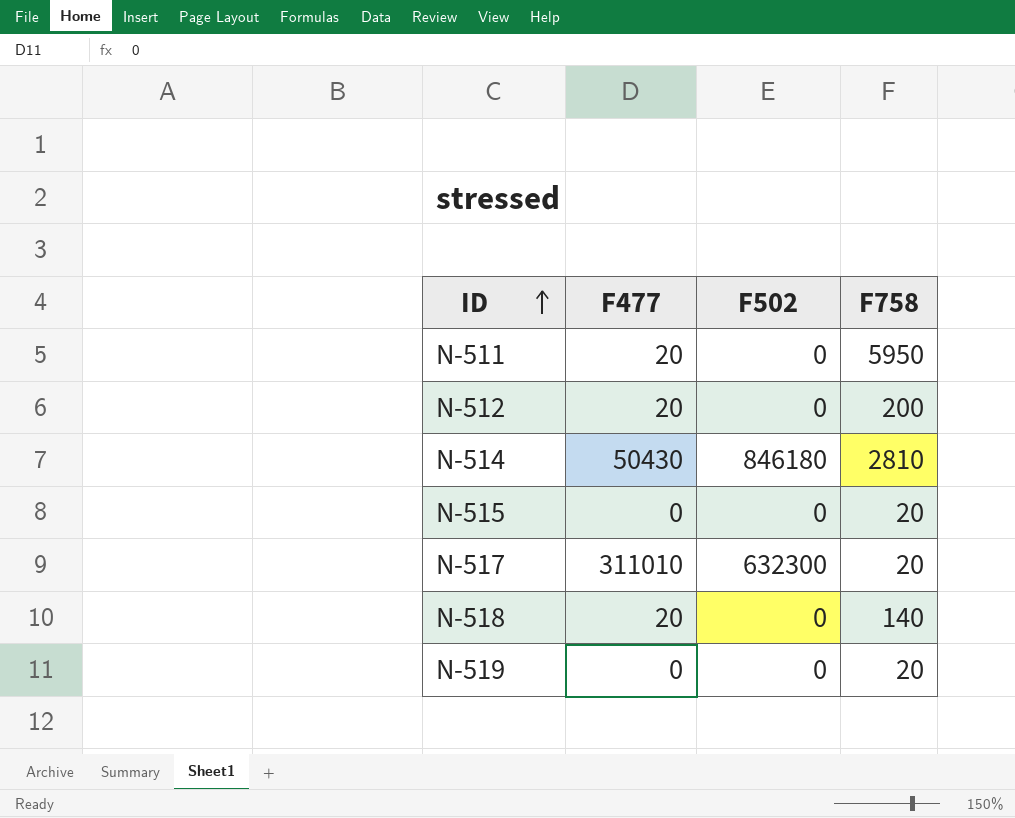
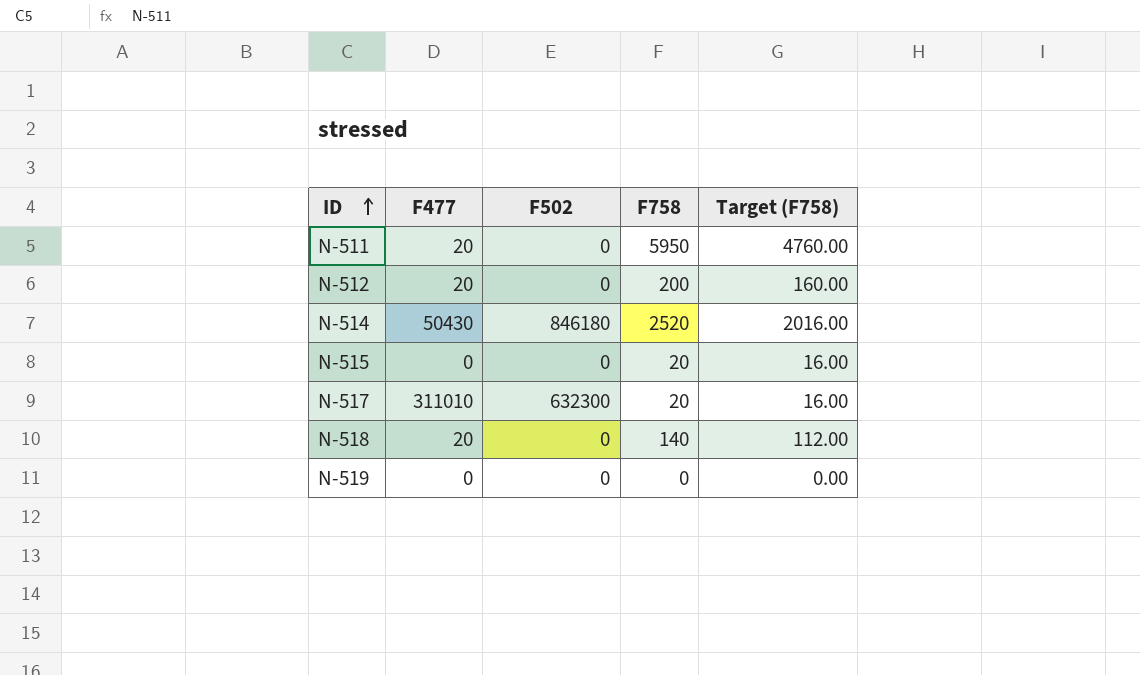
column Target (F758) | formula: none -> [F758] * 0.8
N-514 | F758: 2810 -> 2520
N-519 | F758: 20 -> 0

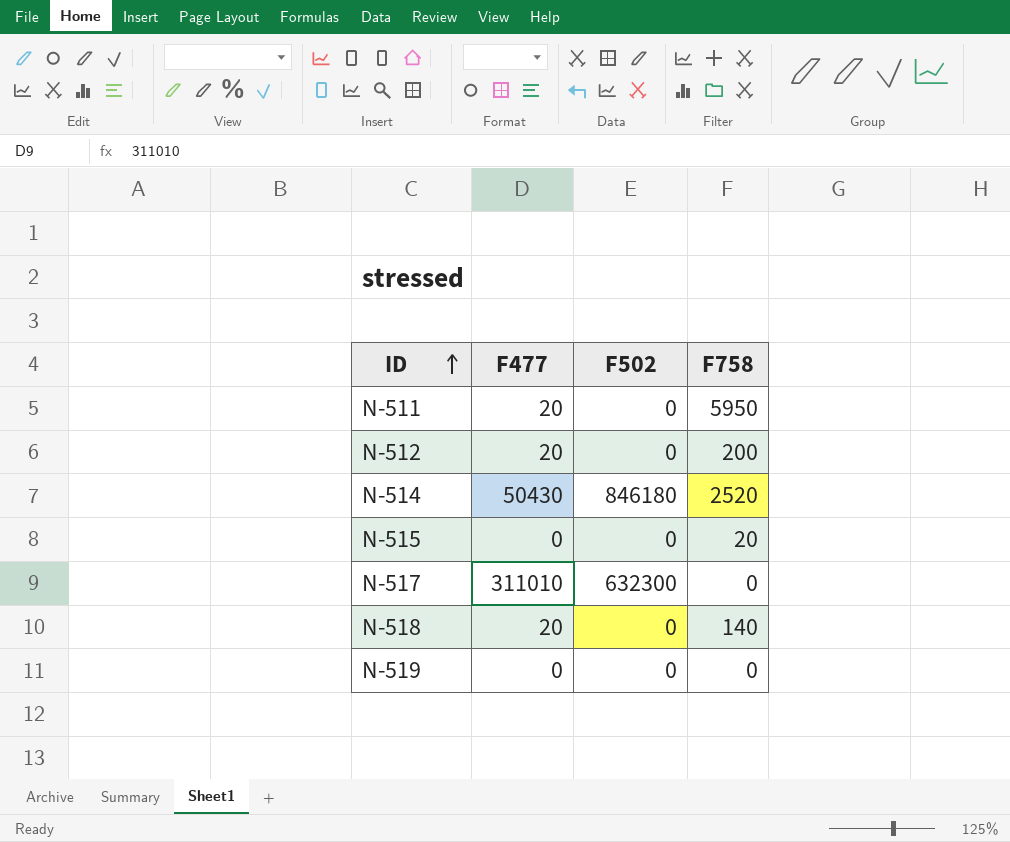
column Target (F758) | formula: [F758] * 0.8 -> none
N-517 | F758: 20 -> 0

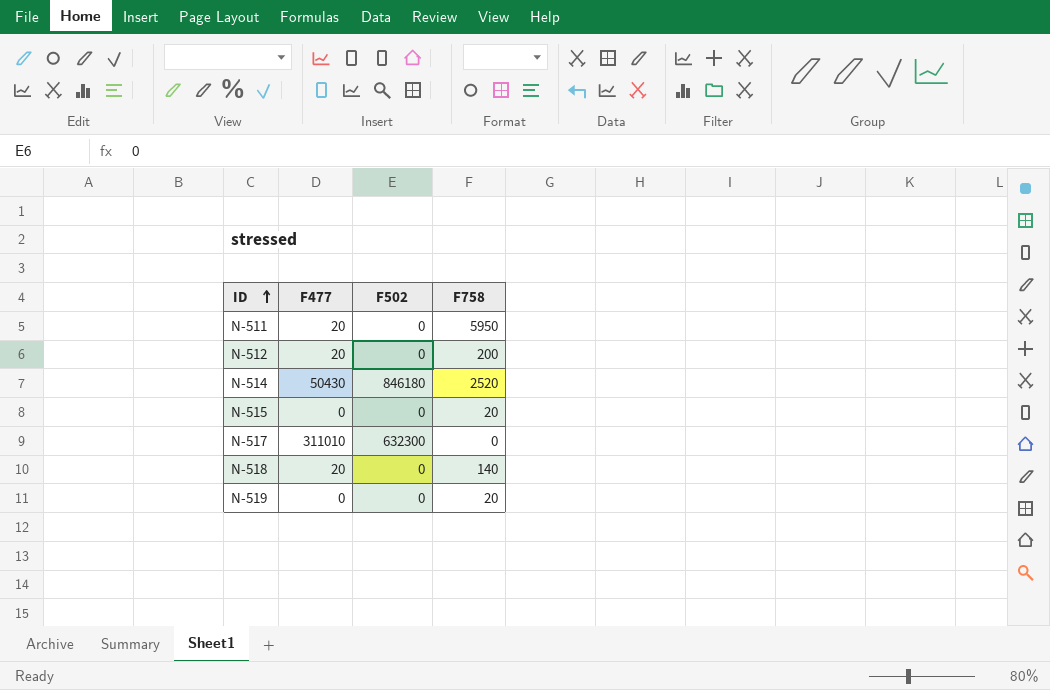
N-519 | F758: 0 -> 20

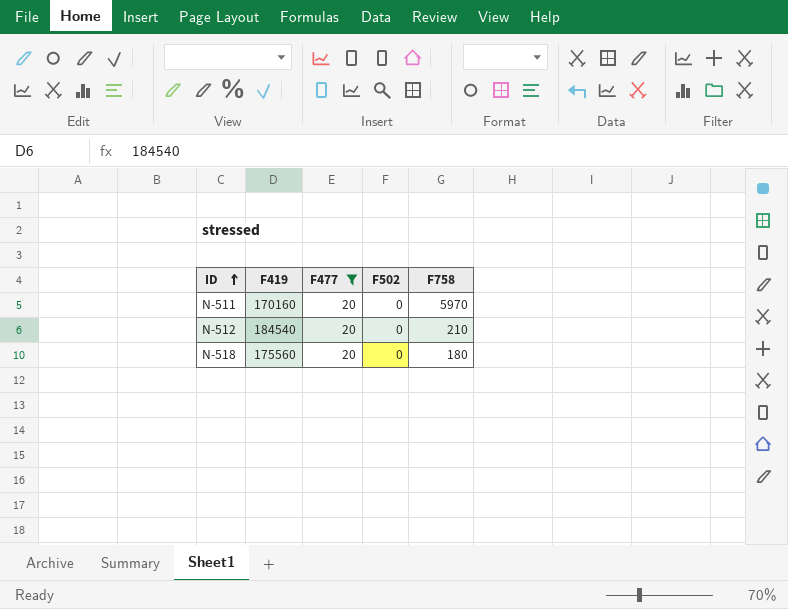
filter: none -> F477 = 20
column F419 | position: none -> 2
N-511 | F758: 5950 -> 5970
N-512 | F758: 200 -> 210
N-518 | F758: 140 -> 180

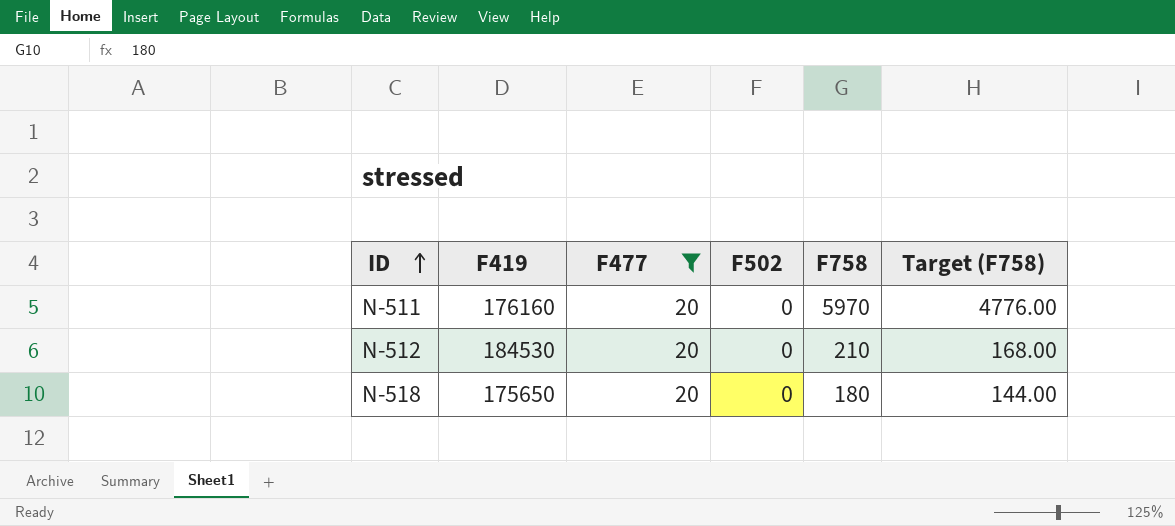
column Target (F758) | formula: none -> [F758] * 0.8
N-511 | F419: 170160 -> 176160
N-512 | F419: 184540 -> 184530
N-518 | F419: 175560 -> 175650

